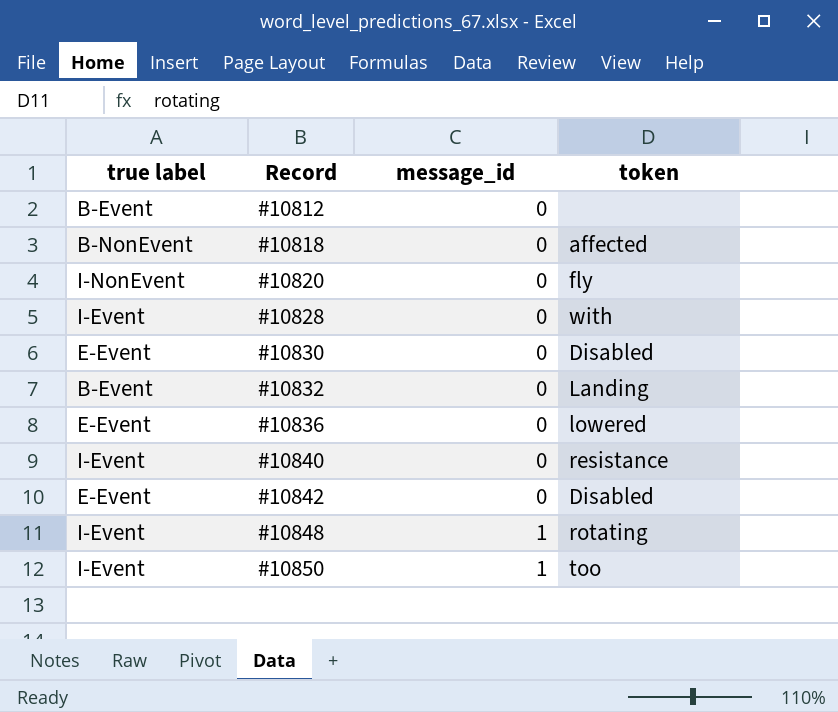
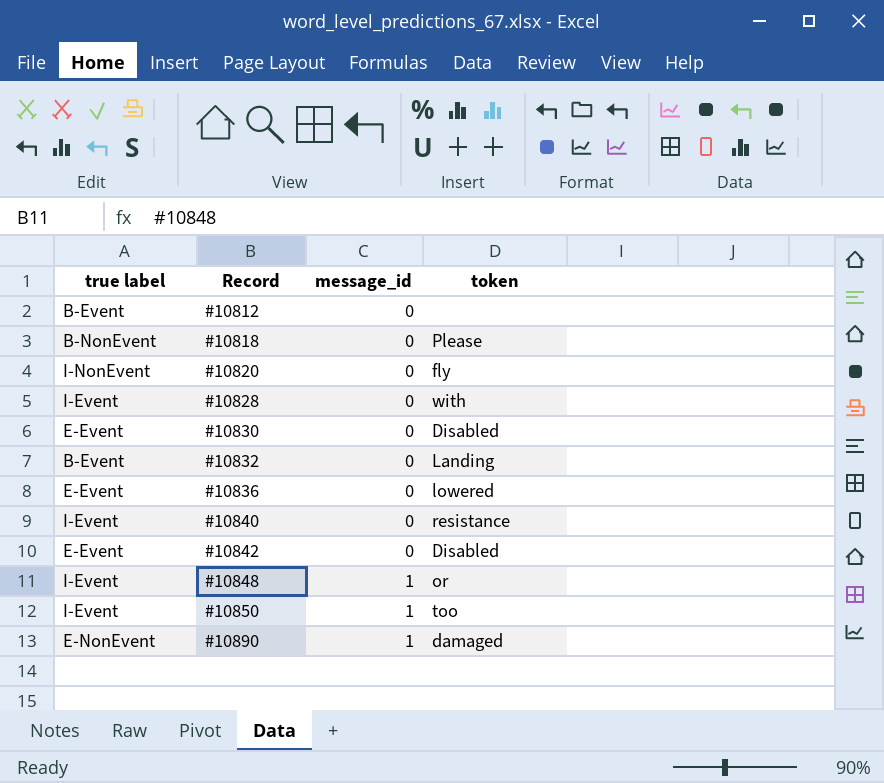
#10818 | token: affected -> Please
#10848 | token: rotating -> or
row #10890: none -> E-NonEvent | 1 | damaged

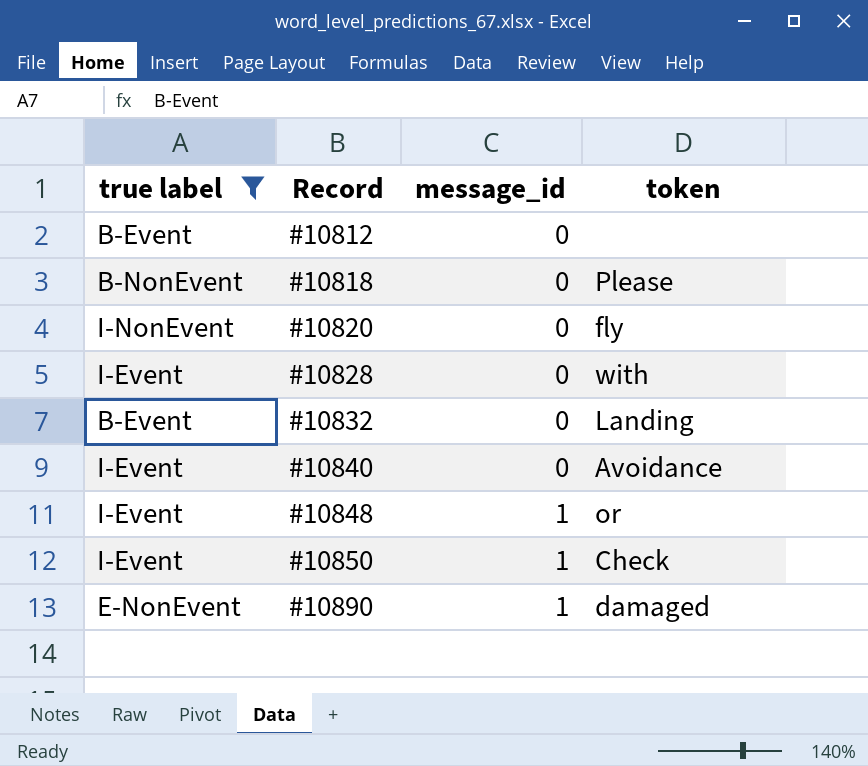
filter: none -> true label != E-Event
#10840 | token: resistance -> Avoidance
#10850 | token: too -> Check

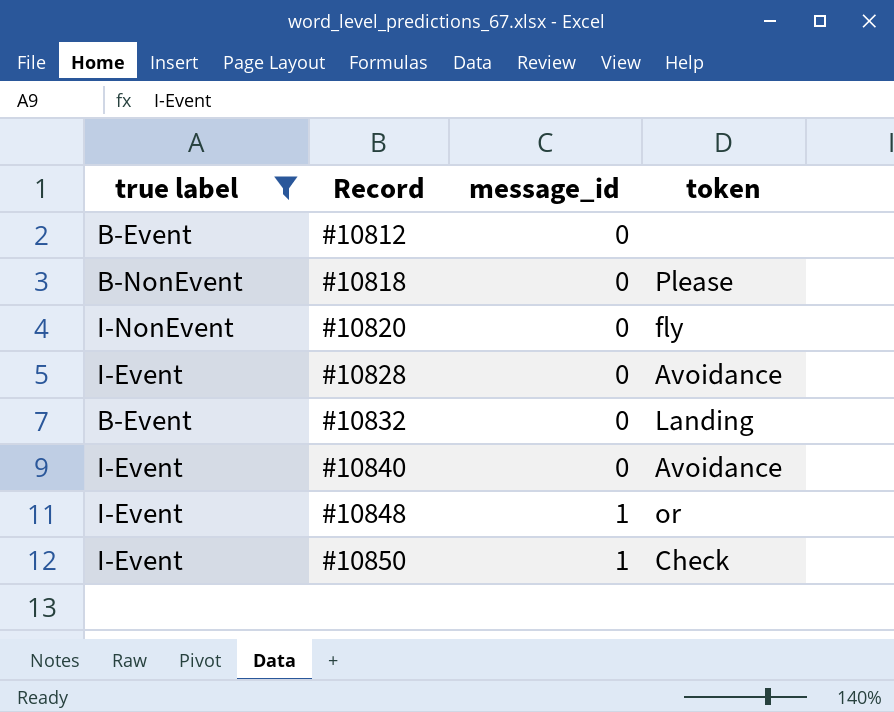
row #10890: E-NonEvent | 1 | damaged -> none
#10828 | token: with -> Avoidance

